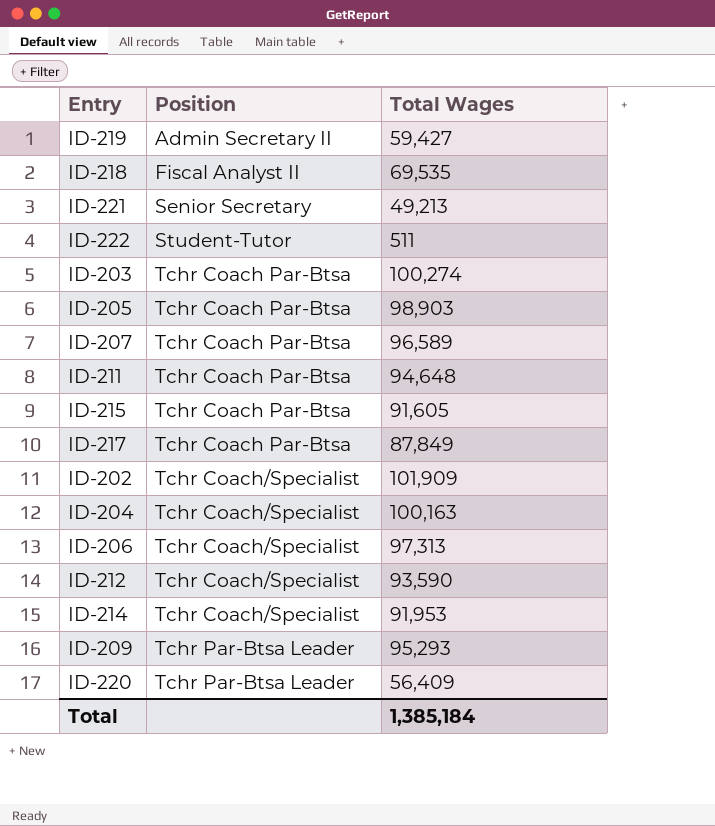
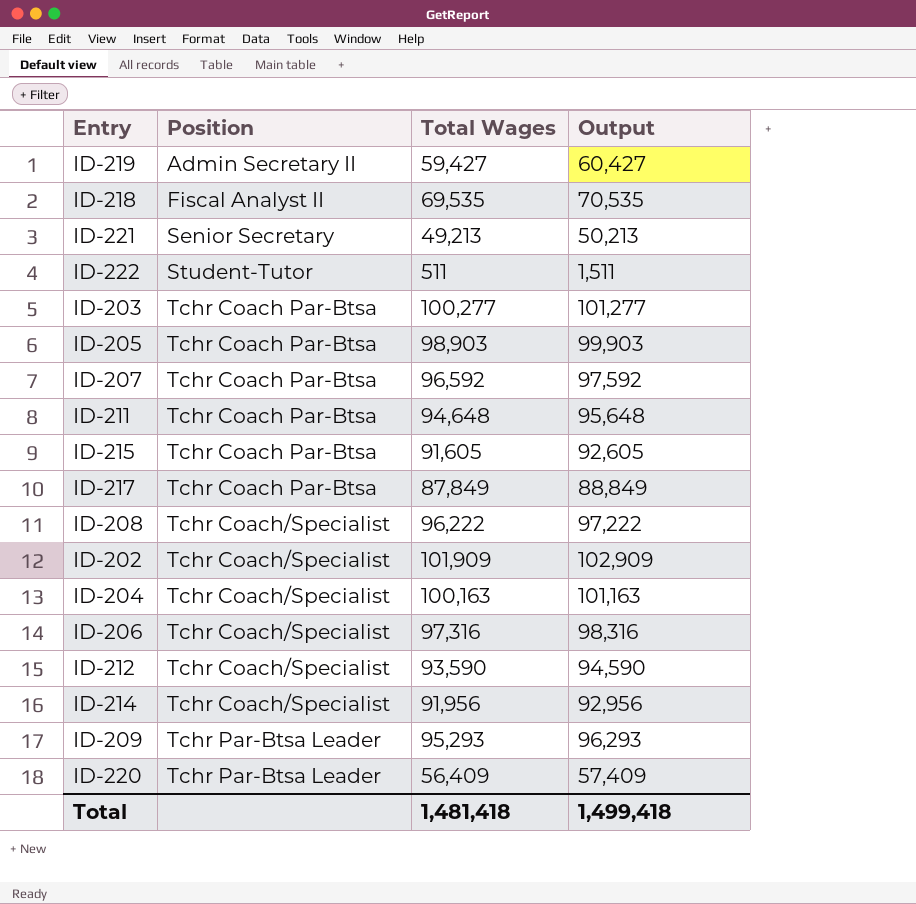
column Output | formula: none -> [Total Wages] + 1000
ID-203 | Total Wages: 100,274 -> 100,277
ID-207 | Total Wages: 96,589 -> 96,592
row ID-208: none -> Tchr Coach/Specialist | 96,222 | 97,222
ID-206 | Total Wages: 97,313 -> 97,316
ID-214 | Total Wages: 91,953 -> 91,956
Total | Total Wages: 1,385,184 -> 1,481,418

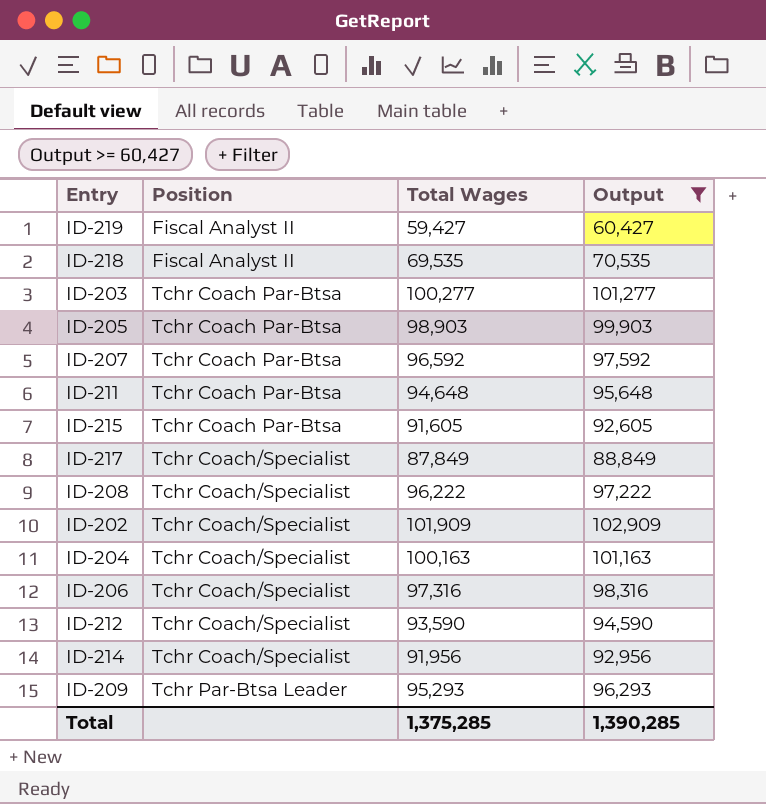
filter: none -> Output >= 60,427
ID-219 | Position: Admin Secretary II -> Fiscal Analyst II
ID-217 | Position: Tchr Coach Par-Btsa -> Tchr Coach/Specialist
Total | Total Wages: 1,481,418 -> 1,375,285
Total | Output: 1,499,418 -> 1,390,285

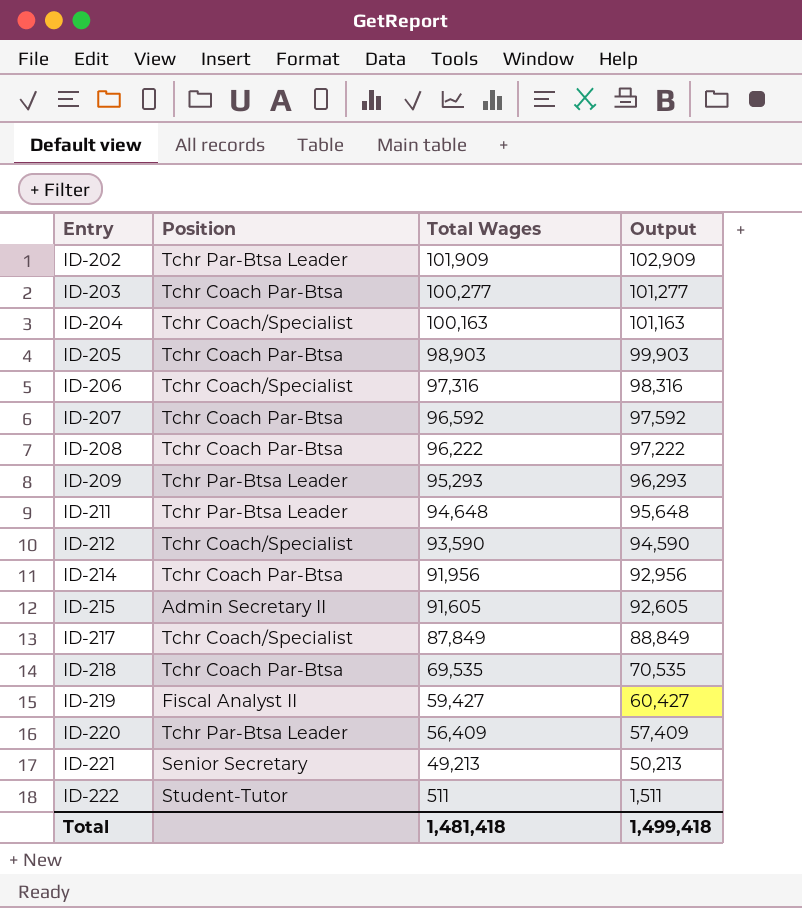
filter: Output >= 60,427 -> none
row order: Position ascending -> Entry ascending
ID-202 | Position: Tchr Coach/Specialist -> Tchr Par-Btsa Leader
ID-208 | Position: Tchr Coach/Specialist -> Tchr Coach Par-Btsa
ID-211 | Position: Tchr Coach Par-Btsa -> Tchr Par-Btsa Leader
ID-214 | Position: Tchr Coach/Specialist -> Tchr Coach Par-Btsa
ID-215 | Position: Tchr Coach Par-Btsa -> Admin Secretary II
ID-218 | Position: Fiscal Analyst II -> Tchr Coach Par-Btsa
Total | Total Wages: 1,375,285 -> 1,481,418
Total | Output: 1,390,285 -> 1,499,418

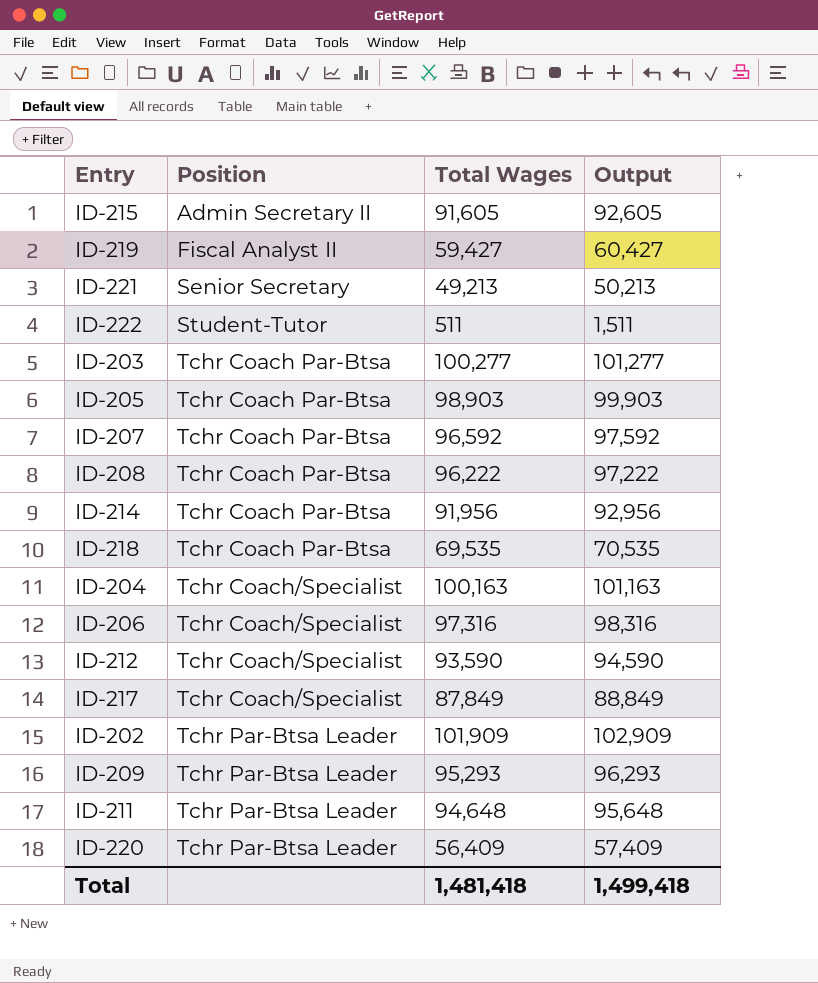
row order: Entry ascending -> Position ascending

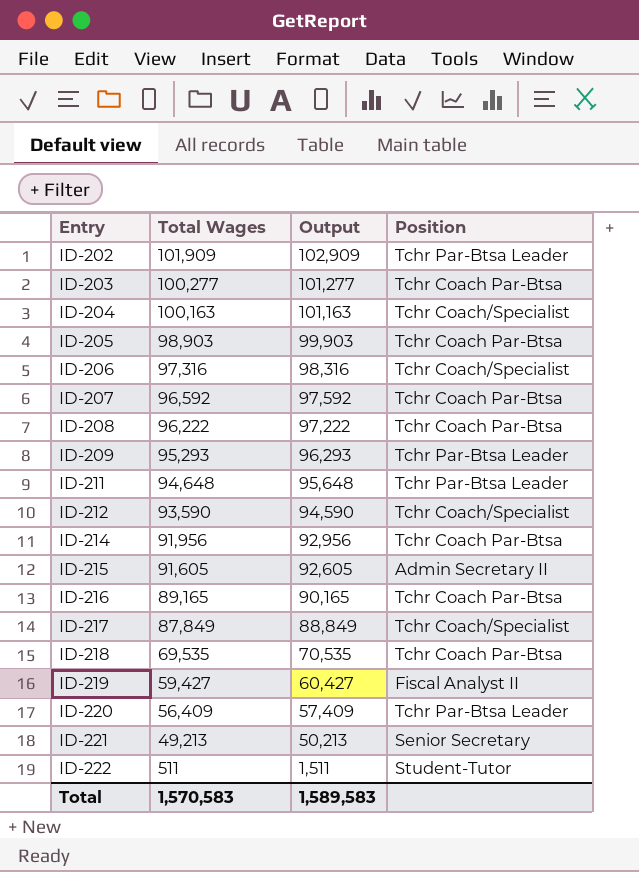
row order: Position ascending -> Entry ascending
column Position | position: 2 -> 4
row ID-216: none -> 89,165 | 90,165 | Tchr Coach Par-Btsa
Total | Total Wages: 1,481,418 -> 1,570,583
Total | Output: 1,499,418 -> 1,589,583

